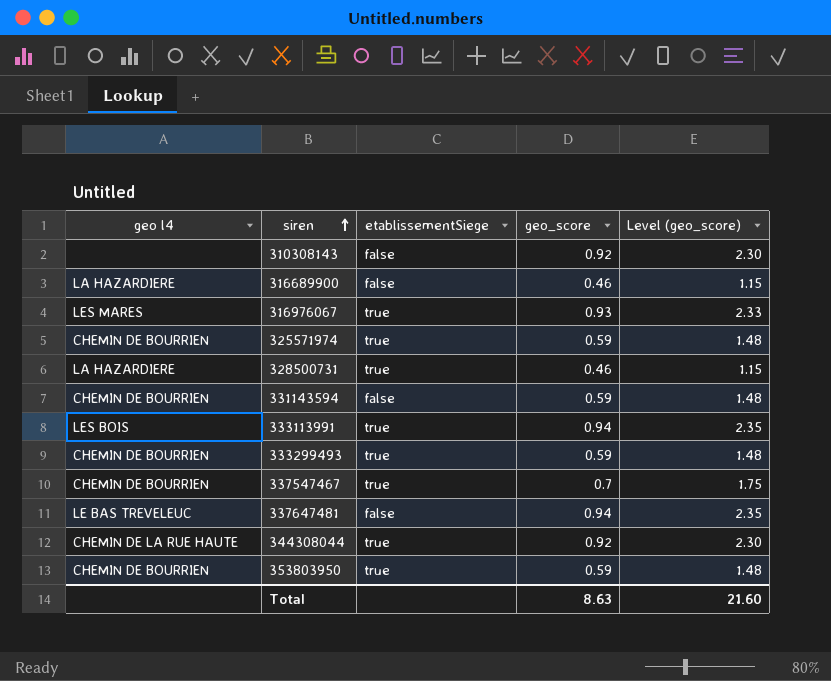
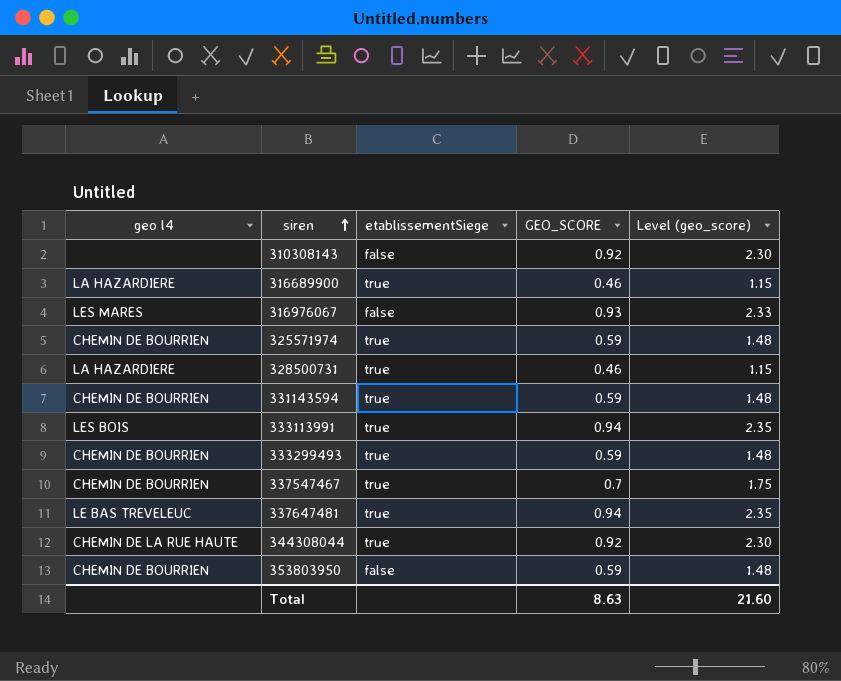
column name: geo_score -> GEO_SCORE
316689900 | etablissementSiege: false -> true
316976067 | etablissementSiege: true -> false
331143594 | etablissementSiege: false -> true
337647481 | etablissementSiege: false -> true
353803950 | etablissementSiege: true -> false

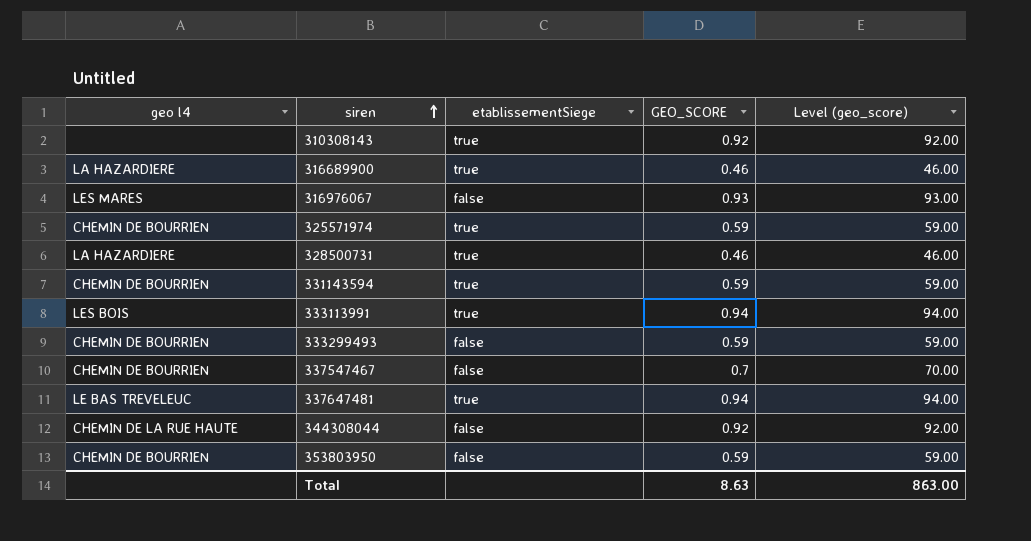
column Level (geo_score) | formula: [GEO_SCORE] * 2.5 -> [GEO_SCORE] * 100
310308143 | etablissementSiege: false -> true
333299493 | etablissementSiege: true -> false
337547467 | etablissementSiege: true -> false
344308044 | etablissementSiege: true -> false
Total | Level (geo_score): 21.60 -> 863.00

